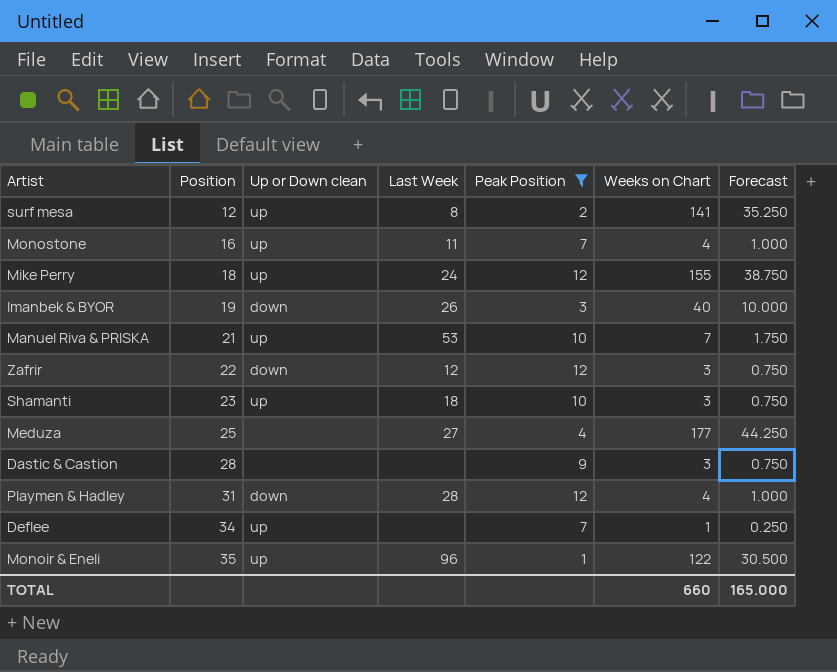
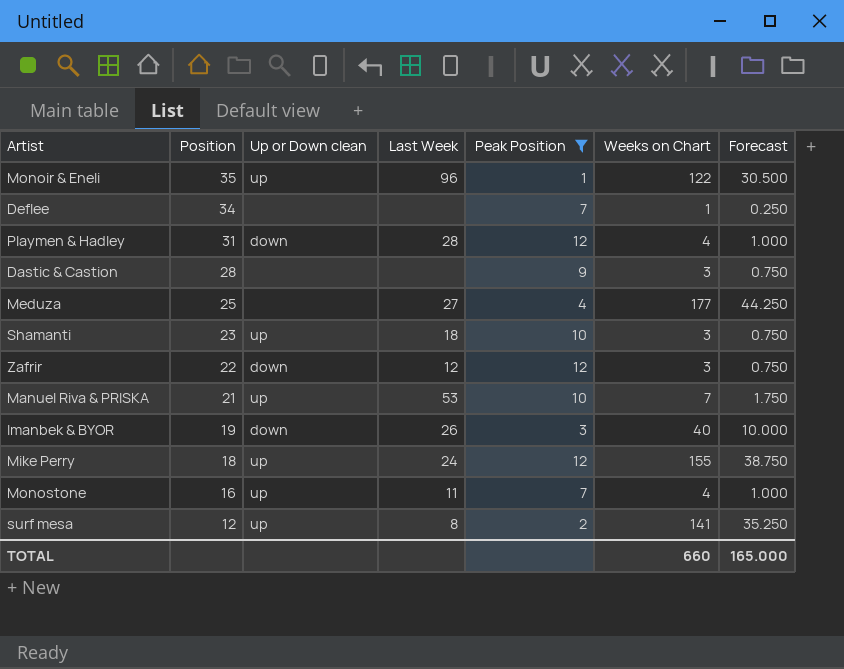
row order: Position ascending -> Position descending
Deflee | Up or Down clean: up -> none

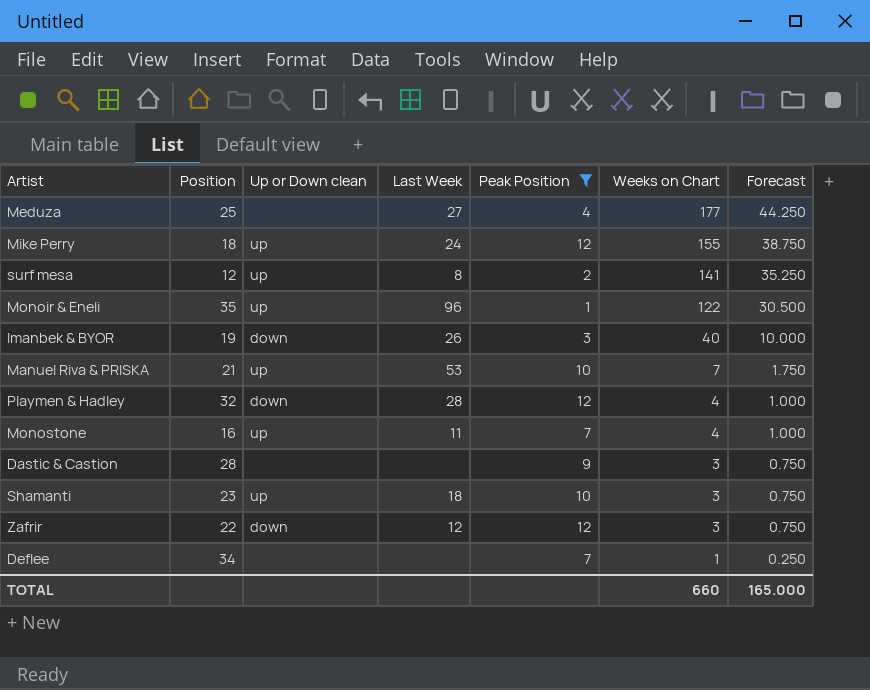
row order: Position descending -> Weeks on Chart descending
Playmen & Hadley | Position: 31 -> 32

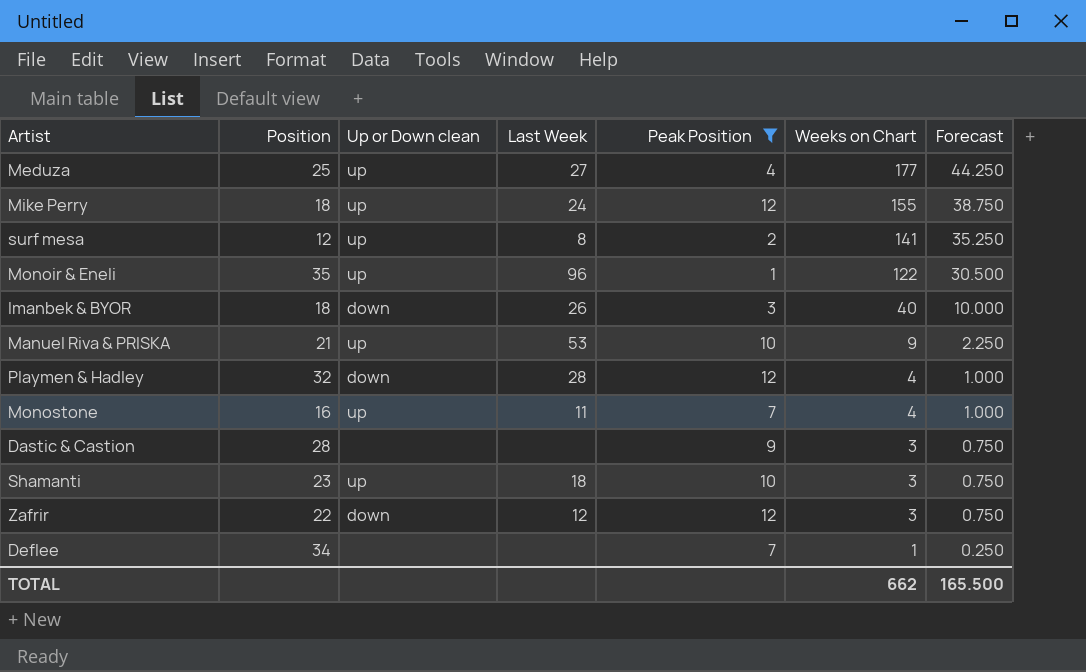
Meduza | Up or Down clean: none -> up
Imanbek & BYOR | Position: 19 -> 18
Manuel Riva & PRISKA | Weeks on Chart: 7 -> 9
Manuel Riva & PRISKA | Forecast: 1.750 -> 2.250
TOTAL | Weeks on Chart: 660 -> 662
TOTAL | Forecast: 165.000 -> 165.500

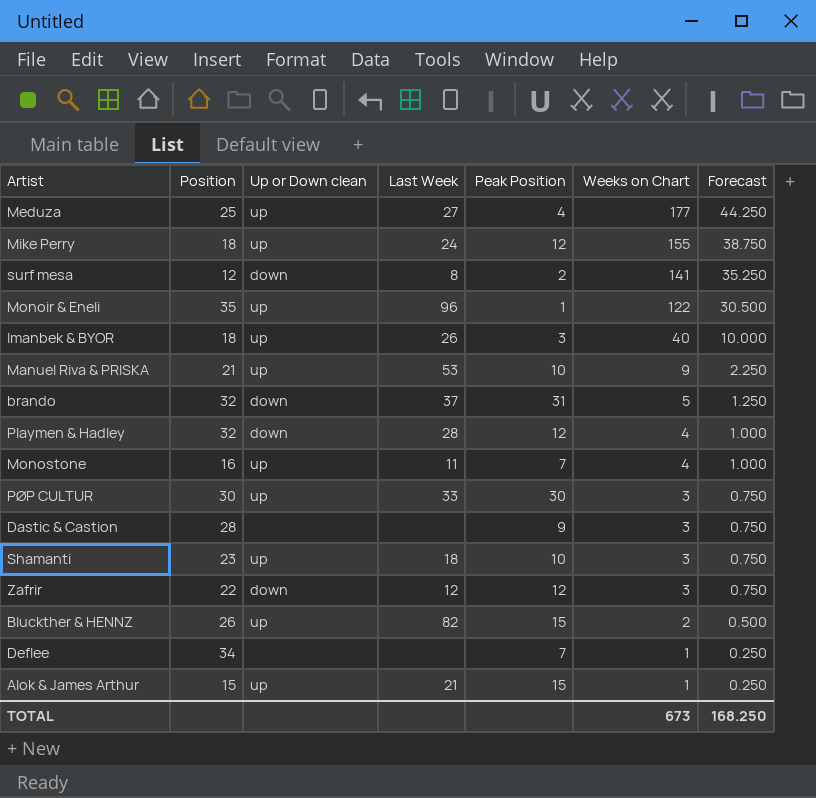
filter: Peak Position <= 12 -> none
surf mesa | Up or Down clean: up -> down
Imanbek & BYOR | Up or Down clean: down -> up
TOTAL | Weeks on Chart: 662 -> 673
TOTAL | Forecast: 165.500 -> 168.250

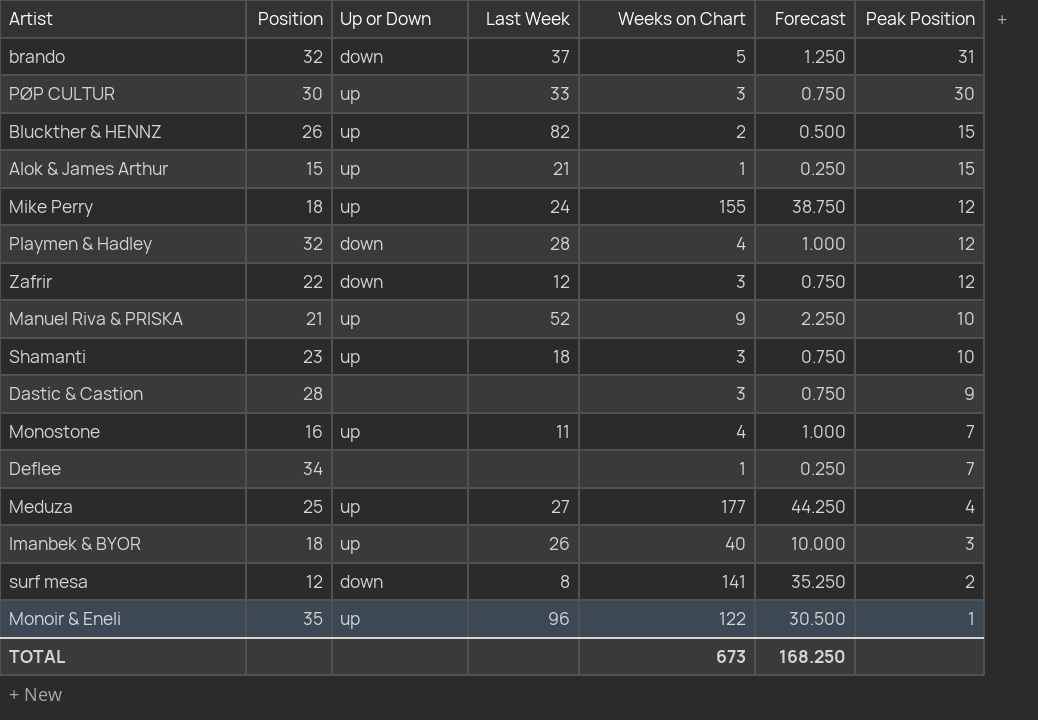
row order: Weeks on Chart descending -> Peak Position descending
column name: Up or Down clean -> Up or Down
column Peak Position | position: 5 -> 7
Manuel Riva & PRISKA | Last Week: 53 -> 52

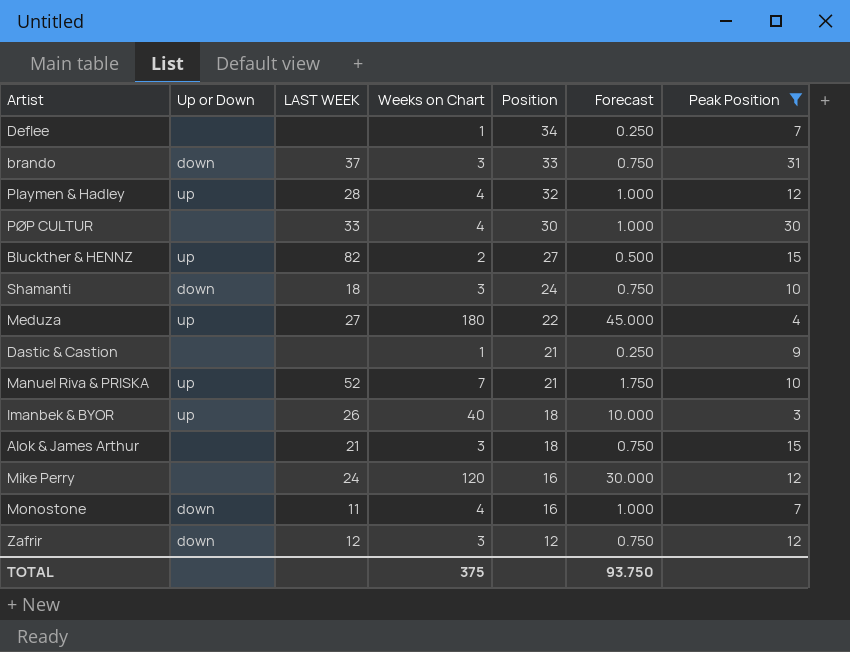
filter: none -> Peak Position >= 3
row order: Peak Position descending -> Position descending
column name: Last Week -> LAST WEEK
column Position | position: 2 -> 5
brando | Weeks on Chart: 5 -> 3
brando | Position: 32 -> 33
brando | Forecast: 1.250 -> 0.750
Playmen & Hadley | Up or Down: down -> up
PØP CULTUR | Up or Down: up -> none
PØP CULTUR | Weeks on Chart: 3 -> 4
PØP CULTUR | Forecast: 0.750 -> 1.000
Bluckther & HENNZ | Position: 26 -> 27
Shamanti | Up or Down: up -> down
Shamanti | Position: 23 -> 24
Meduza | Weeks on Chart: 177 -> 180
Meduza | Position: 25 -> 22
Meduza | Forecast: 44.250 -> 45.000
Dastic & Castion | Weeks on Chart: 3 -> 1
Dastic & Castion | Position: 28 -> 21
Dastic & Castion | Forecast: 0.750 -> 0.250
Manuel Riva & PRISKA | Weeks on Chart: 9 -> 7
Manuel Riva & PRISKA | Forecast: 2.250 -> 1.750
Alok & James Arthur | Up or Down: up -> none
Alok & James Arthur | Weeks on Chart: 1 -> 3
Alok & James Arthur | Position: 15 -> 18
Alok & James Arthur | Forecast: 0.250 -> 0.750
Mike Perry | Up or Down: up -> none
Mike Perry | Weeks on Chart: 155 -> 120
Mike Perry | Position: 18 -> 16
Mike Perry | Forecast: 38.750 -> 30.000
Monostone | Up or Down: up -> down
Zafrir | Position: 22 -> 12
TOTAL | Weeks on Chart: 673 -> 375
TOTAL | Forecast: 168.250 -> 93.750

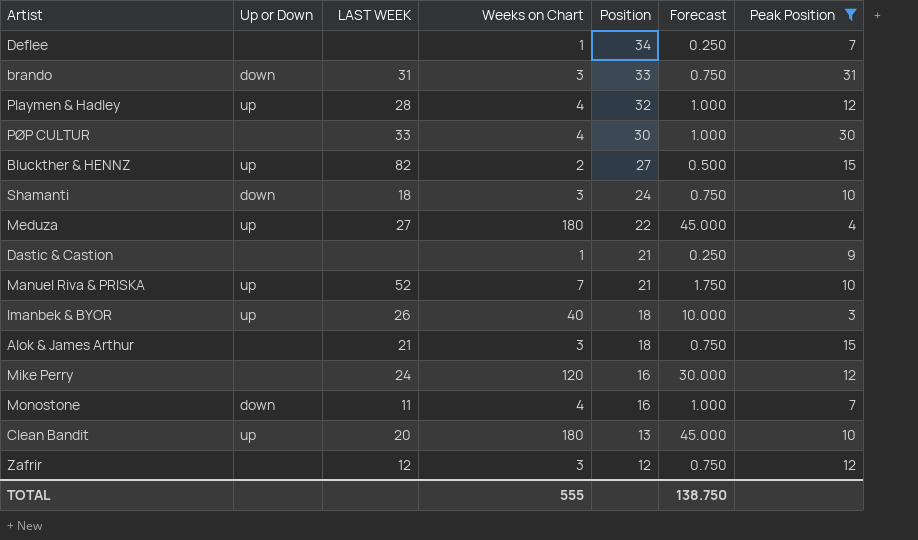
brando | LAST WEEK: 37 -> 31
row Clean Bandit: none -> up | 20 | 180 | 13 | 45.000 | 10
Zafrir | Up or Down: down -> none
TOTAL | Weeks on Chart: 375 -> 555
TOTAL | Forecast: 93.750 -> 138.750

